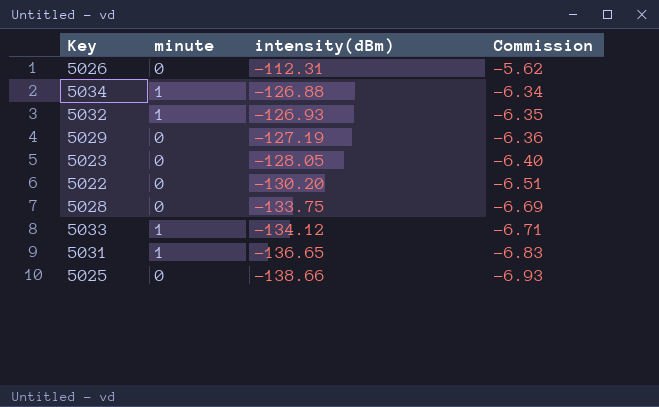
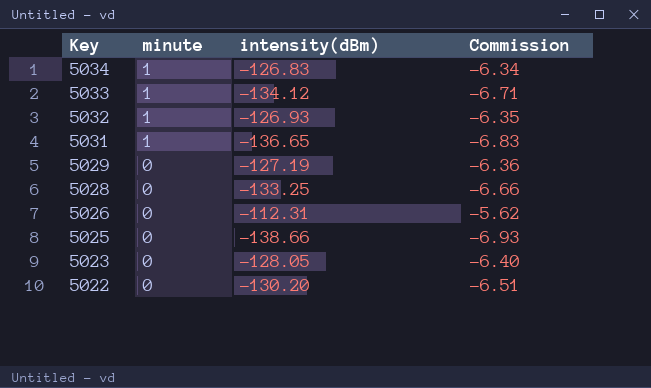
row order: intensity(dBm) descending -> Key descending
5034 | intensity(dBm): -126.88 -> -126.83
5028 | intensity(dBm): -133.75 -> -133.25
5028 | Commission: -6.69 -> -6.66

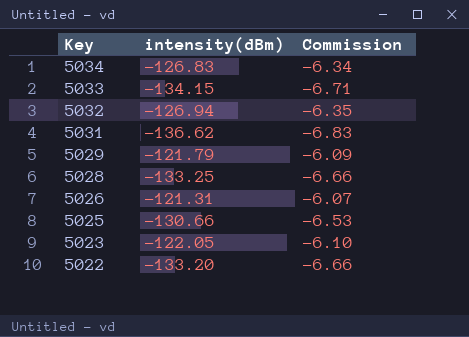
column minute | position: 2 -> none
5033 | intensity(dBm): -134.12 -> -134.15
5032 | intensity(dBm): -126.93 -> -126.94
5031 | intensity(dBm): -136.65 -> -136.62
5029 | intensity(dBm): -127.19 -> -121.79
5029 | Commission: -6.36 -> -6.09
5026 | intensity(dBm): -112.31 -> -121.31
5026 | Commission: -5.62 -> -6.07
5025 | intensity(dBm): -138.66 -> -130.66
5025 | Commission: -6.93 -> -6.53
5023 | intensity(dBm): -128.05 -> -122.05
5023 | Commission: -6.40 -> -6.10
5022 | intensity(dBm): -130.20 -> -133.20
5022 | Commission: -6.51 -> -6.66

